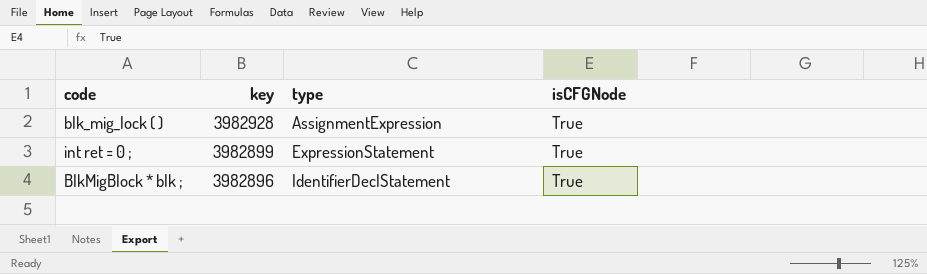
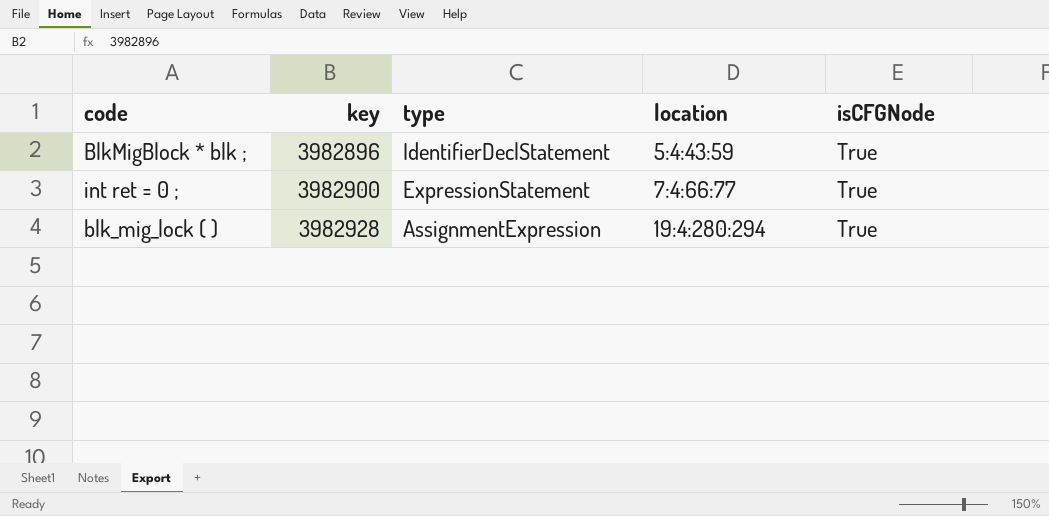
row order: key descending -> key ascending
column location | position: none -> 4
int ret = 0 ; | key: 3982899 -> 3982900

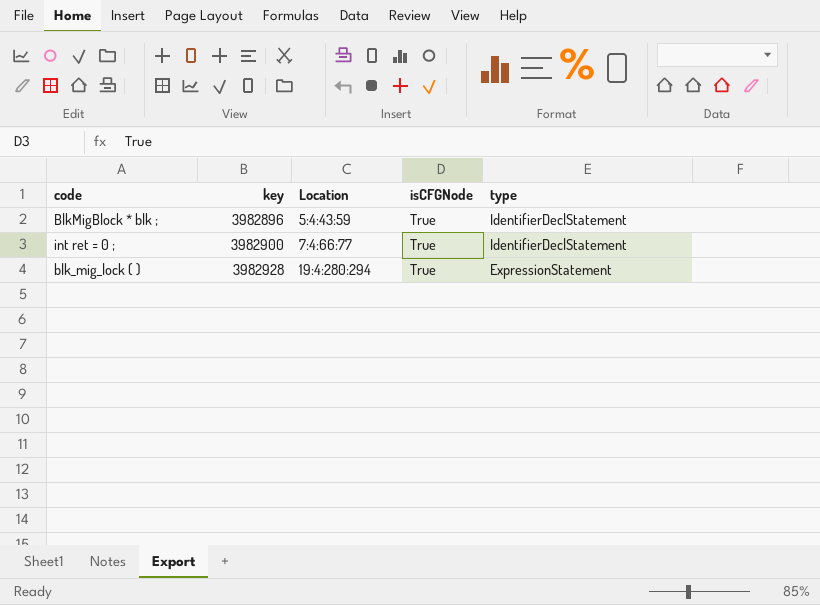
column name: location -> Location
column type | position: 3 -> 5
int ret = 0 ; | type: ExpressionStatement -> IdentifierDeclStatement
blk_mig_lock ( ) | type: AssignmentExpression -> ExpressionStatement

